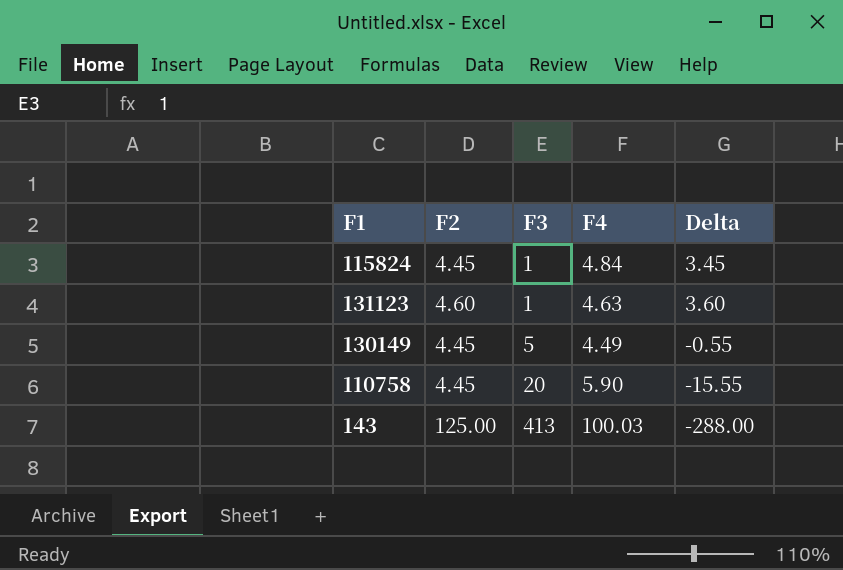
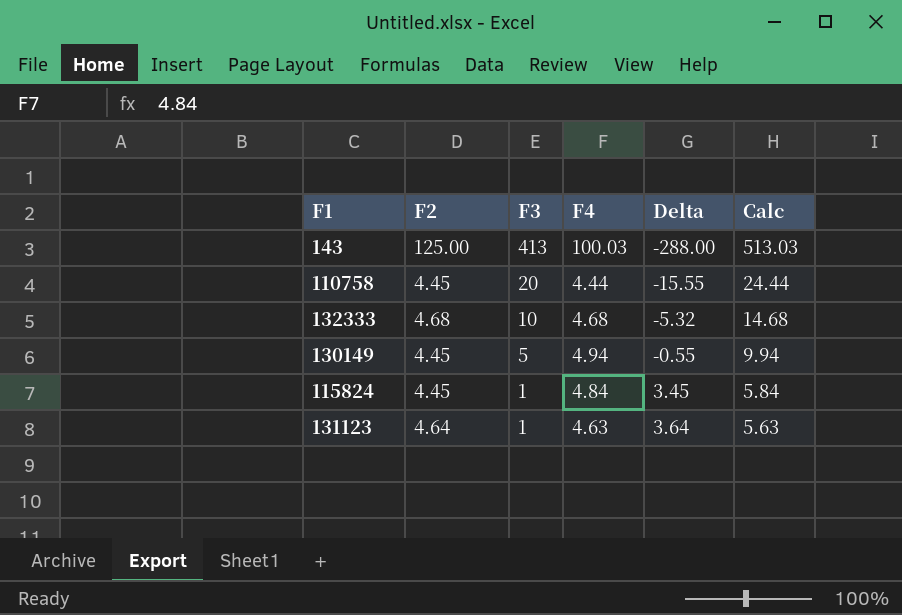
row order: F3 ascending -> F3 descending
column Calc | formula: none -> [F3] + [F4]
110758 | F4: 5.90 -> 4.44
row 132333: none -> 4.68 | 10 | 4.68 | -5.32 | 14.68
130149 | F4: 4.49 -> 4.94
131123 | F2: 4.60 -> 4.64
131123 | Delta: 3.60 -> 3.64

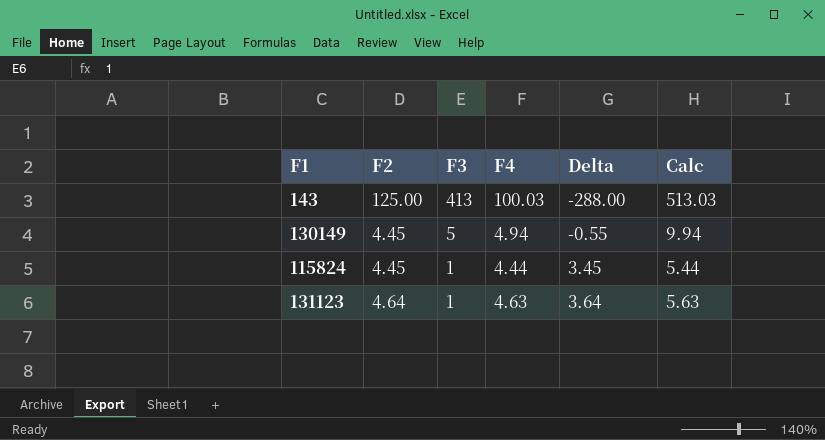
row 110758: 4.45 | 20 | 4.44 | -15.55 | 24.44 -> none
row 132333: 4.68 | 10 | 4.68 | -5.32 | 14.68 -> none
115824 | F4: 4.84 -> 4.44
115824 | Calc: 5.84 -> 5.44

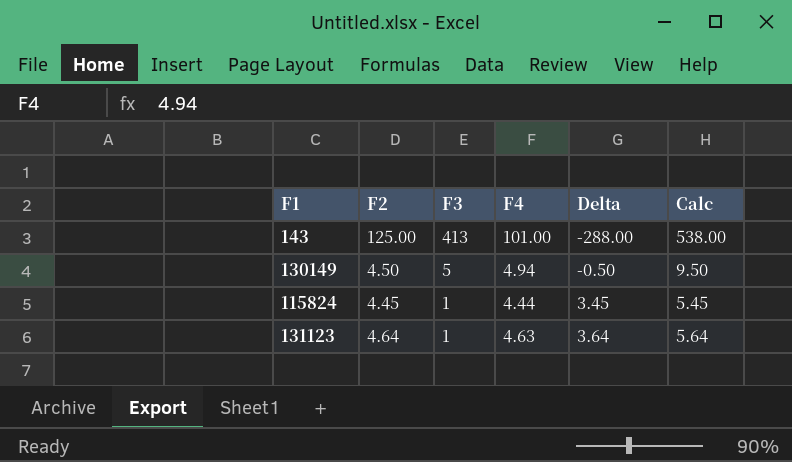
column Calc | formula: [F3] + [F4] -> [F2] + [F3]
143 | F4: 100.03 -> 101.00
130149 | F2: 4.45 -> 4.50
130149 | Delta: -0.55 -> -0.50

